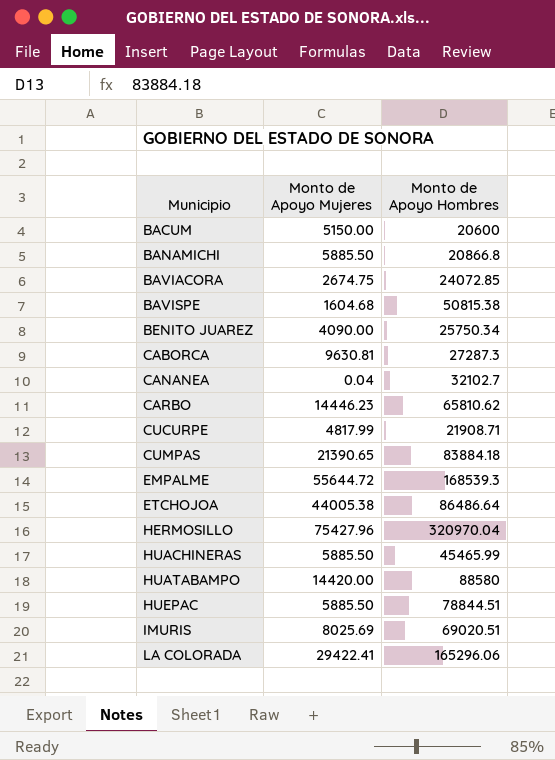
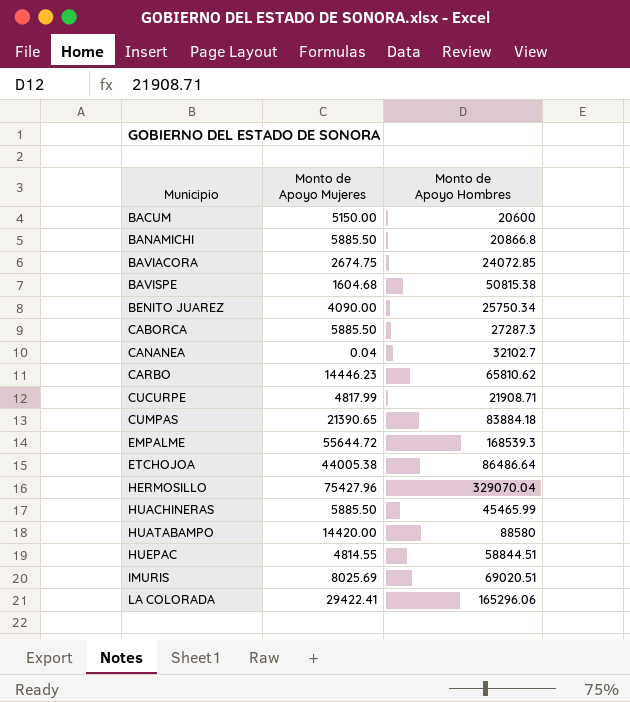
CABORCA | Monto de Apoyo Mujeres: 9630.81 -> 5885.50
HERMOSILLO | Monto de Apoyo Hombres: 320970.04 -> 329070.04
HUEPAC | Monto de Apoyo Mujeres: 5885.50 -> 4814.55
HUEPAC | Monto de Apoyo Hombres: 78844.51 -> 58844.51

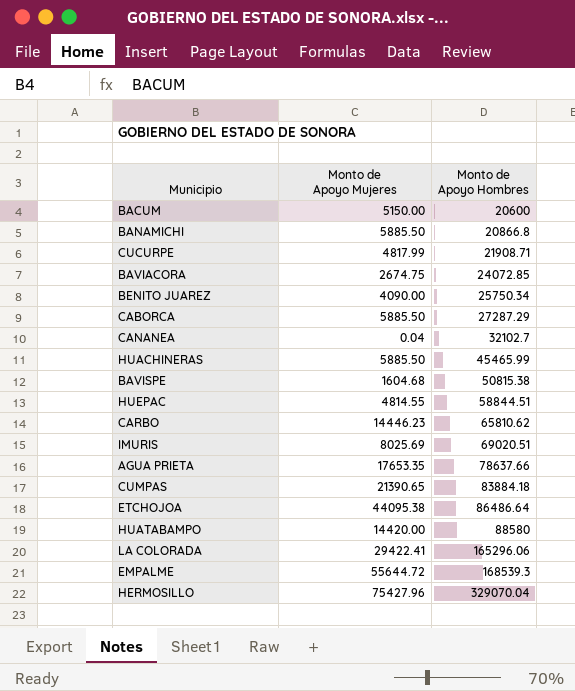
row order: Municipio ascending -> Monto de Apoyo Hombres ascending
CABORCA | Monto de Apoyo Hombres: 27287.3 -> 27287.29
row AGUA PRIETA: none -> 17653.35 | 78637.66
ETCHOJOA | Monto de Apoyo Mujeres: 44005.38 -> 44095.38

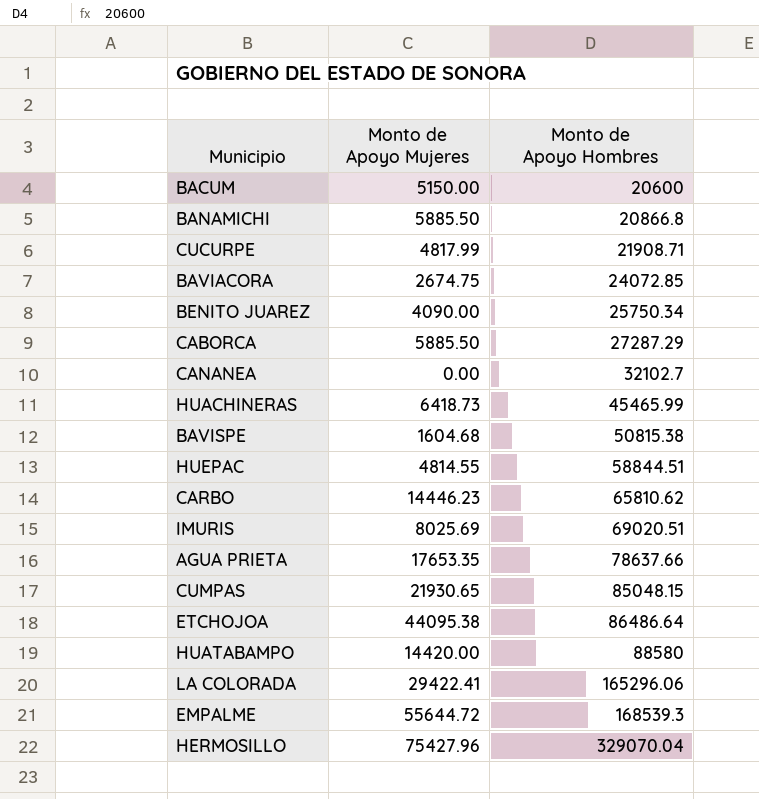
CANANEA | Monto de Apoyo Mujeres: 0.04 -> 0.00
HUACHINERAS | Monto de Apoyo Mujeres: 5885.50 -> 6418.73
CUMPAS | Monto de Apoyo Mujeres: 21390.65 -> 21930.65
CUMPAS | Monto de Apoyo Hombres: 83884.18 -> 85048.15

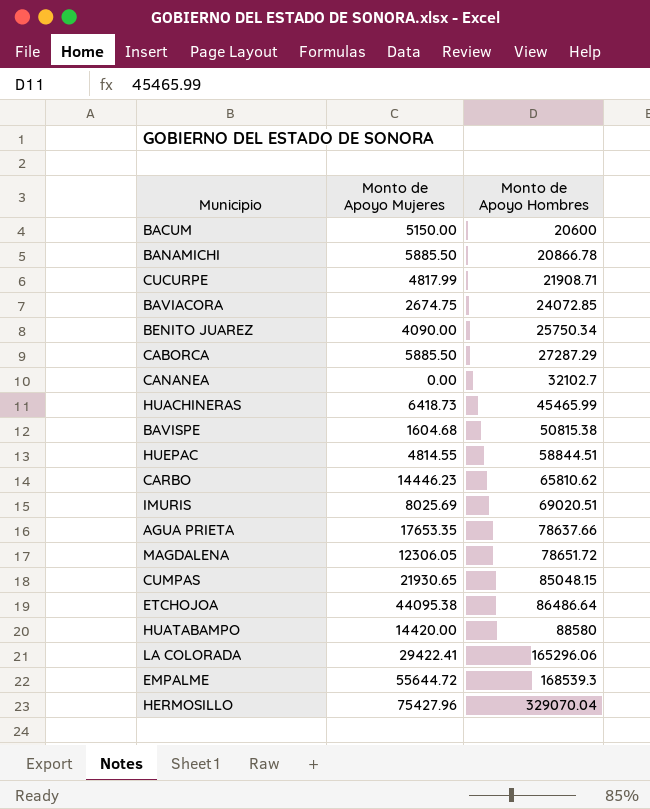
BANAMICHI | Monto de Apoyo Hombres: 20866.8 -> 20866.78
row MAGDALENA: none -> 12306.05 | 78651.72

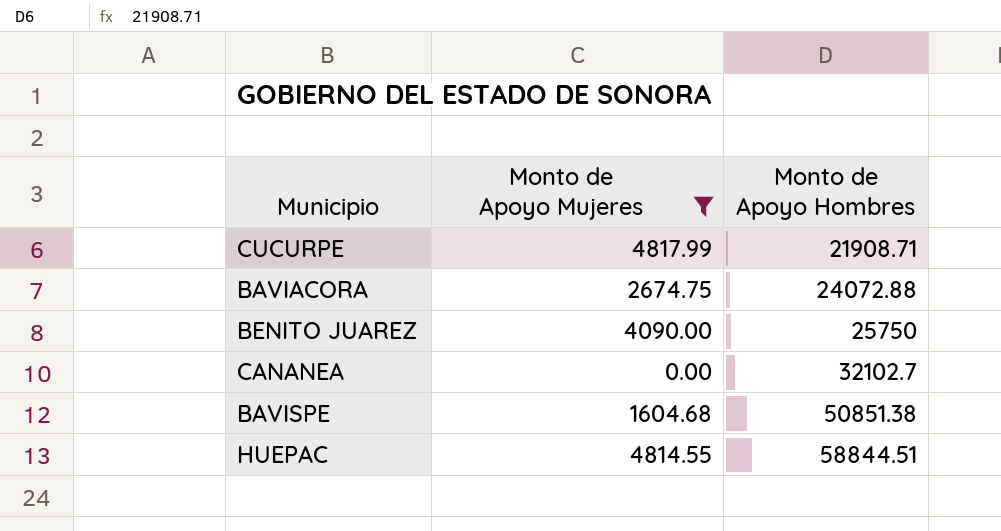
filter: none -> Monto de Apoyo Mujeres <= 4817.99
BAVIACORA | Monto de Apoyo Hombres: 24072.85 -> 24072.88
BENITO JUAREZ | Monto de Apoyo Hombres: 25750.34 -> 25750
BAVISPE | Monto de Apoyo Hombres: 50815.38 -> 50851.38

